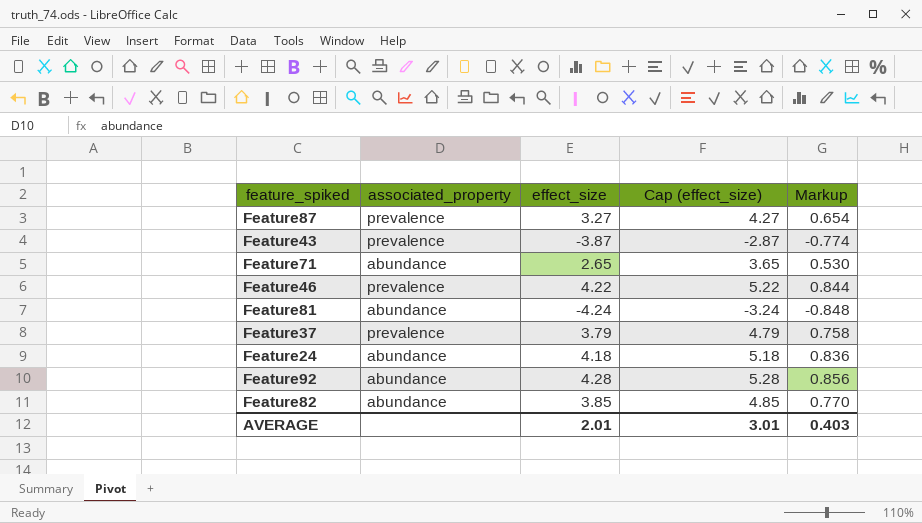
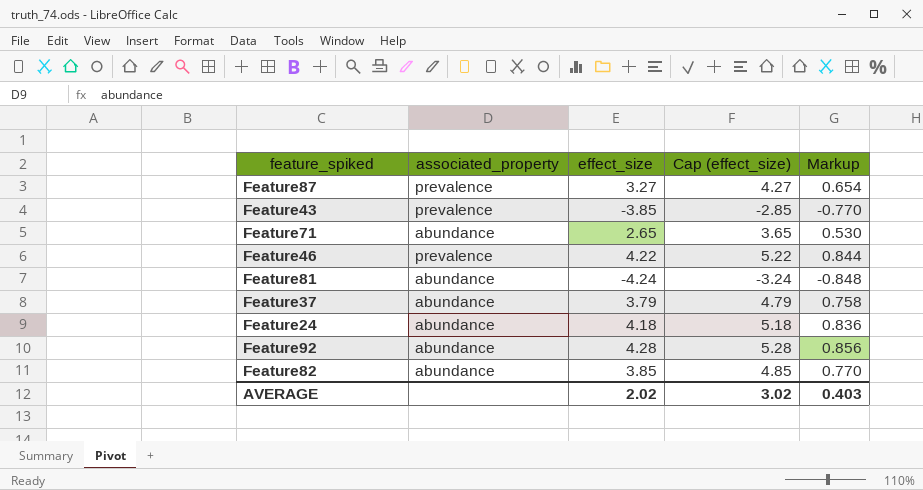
Feature43 | effect_size: -3.87 -> -3.85
Feature43 | Cap (effect_size): -2.87 -> -2.85
Feature43 | Markup: -0.774 -> -0.770
Feature37 | associated_property: prevalence -> abundance
AVERAGE | effect_size: 2.01 -> 2.02
AVERAGE | Cap (effect_size): 3.01 -> 3.02

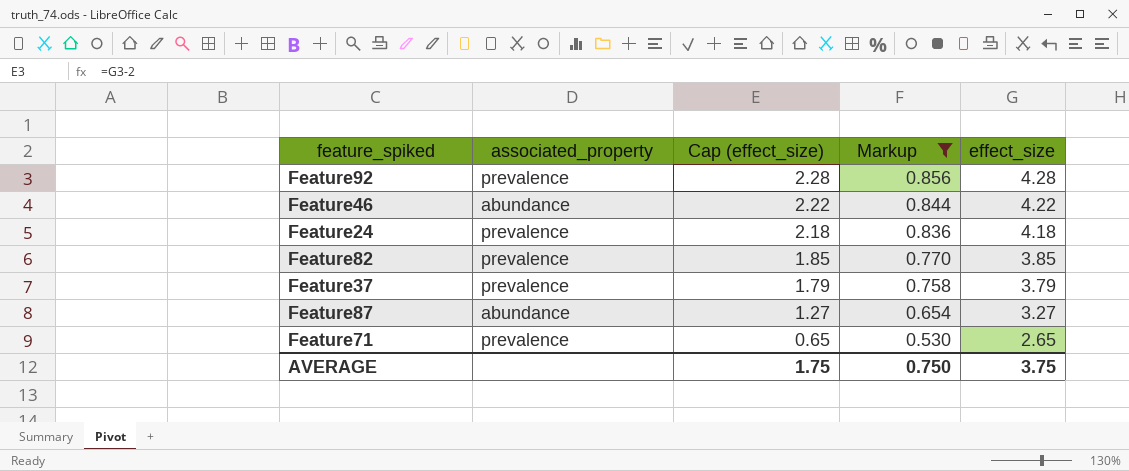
filter: none -> Markup >= 0.530
row order: none -> Cap (effect_size) descending
column Cap (effect_size) | formula: [effect_size] + 1 -> [effect_size] - 2
column effect_size | position: 3 -> 5
Feature92 | associated_property: abundance -> prevalence
Feature46 | associated_property: prevalence -> abundance
Feature24 | associated_property: abundance -> prevalence
Feature82 | associated_property: abundance -> prevalence
Feature37 | associated_property: abundance -> prevalence
Feature87 | associated_property: prevalence -> abundance
Feature71 | associated_property: abundance -> prevalence
AVERAGE | Cap (effect_size): 3.02 -> 1.75
AVERAGE | Markup: 0.403 -> 0.750
AVERAGE | effect_size: 2.02 -> 3.75

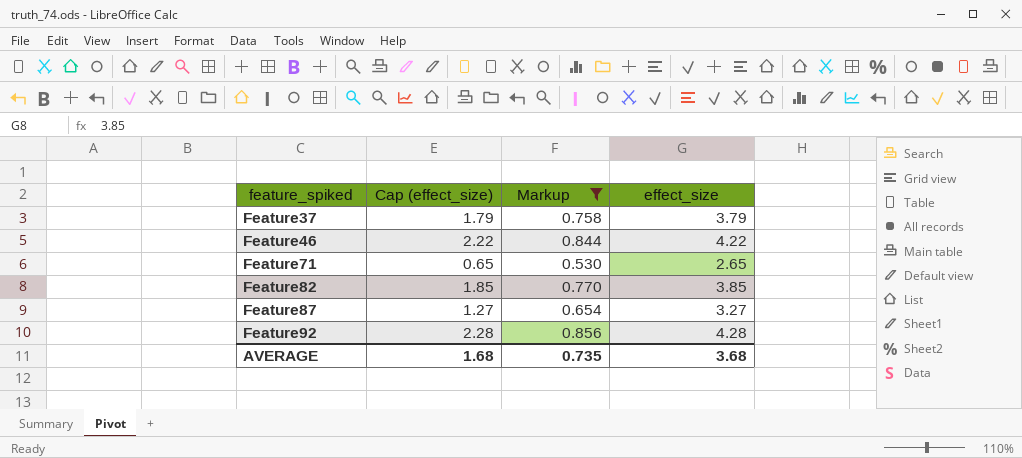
row order: Cap (effect_size) descending -> feature_spiked ascending
column associated_property | position: 2 -> none
row Feature24: prevalence | 2.18 | 0.836 | 4.18 -> none
AVERAGE | Cap (effect_size): 1.75 -> 1.68
AVERAGE | Markup: 0.750 -> 0.735
AVERAGE | effect_size: 3.75 -> 3.68

